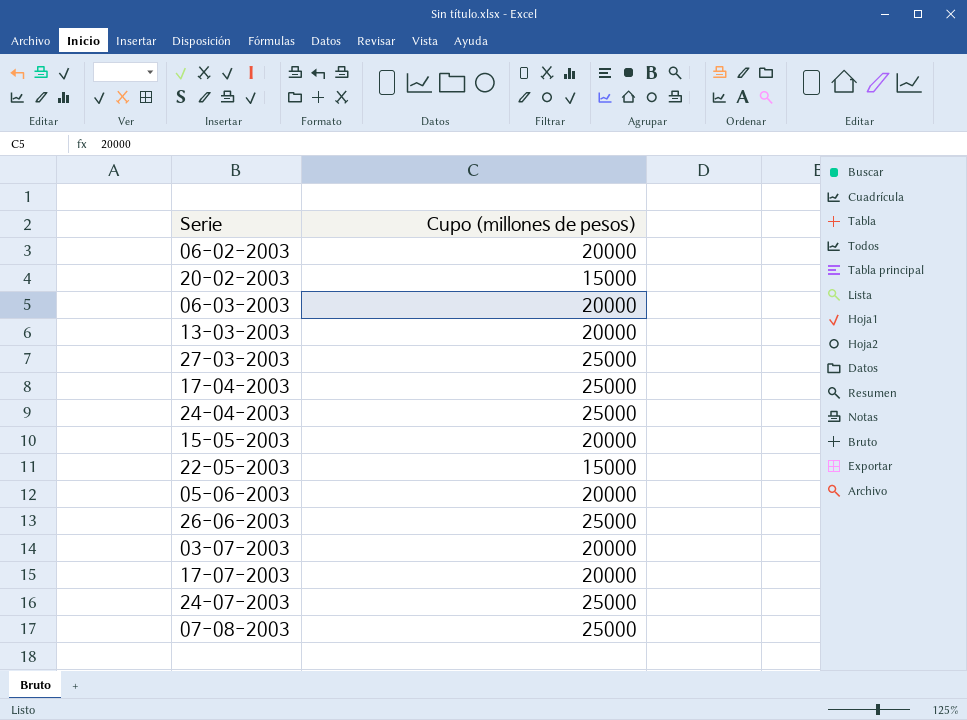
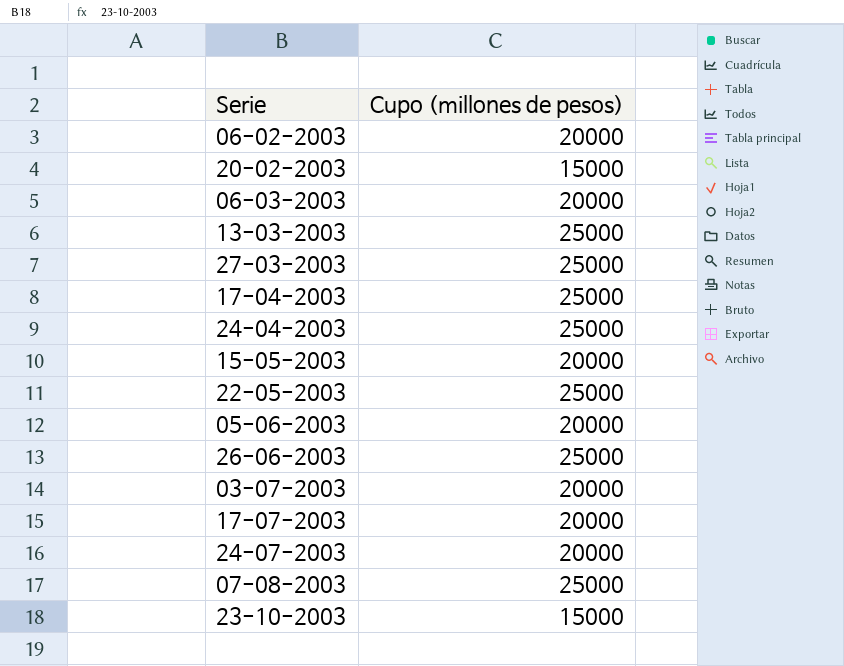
13-03-2003 | Cupo (millones de pesos): 20000 -> 25000
22-05-2003 | Cupo (millones de pesos): 15000 -> 25000
24-07-2003 | Cupo (millones de pesos): 25000 -> 20000
row 23-10-2003: none -> 15000

